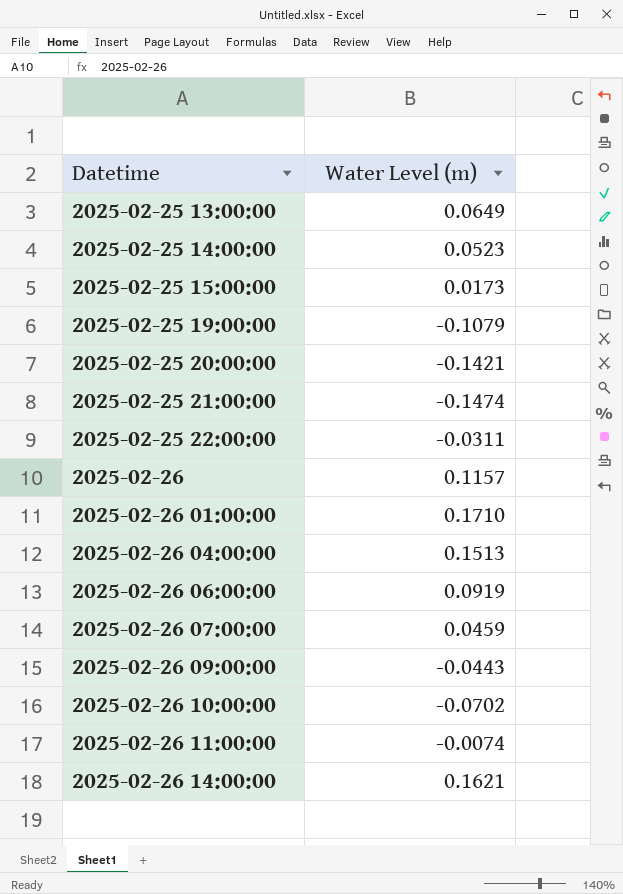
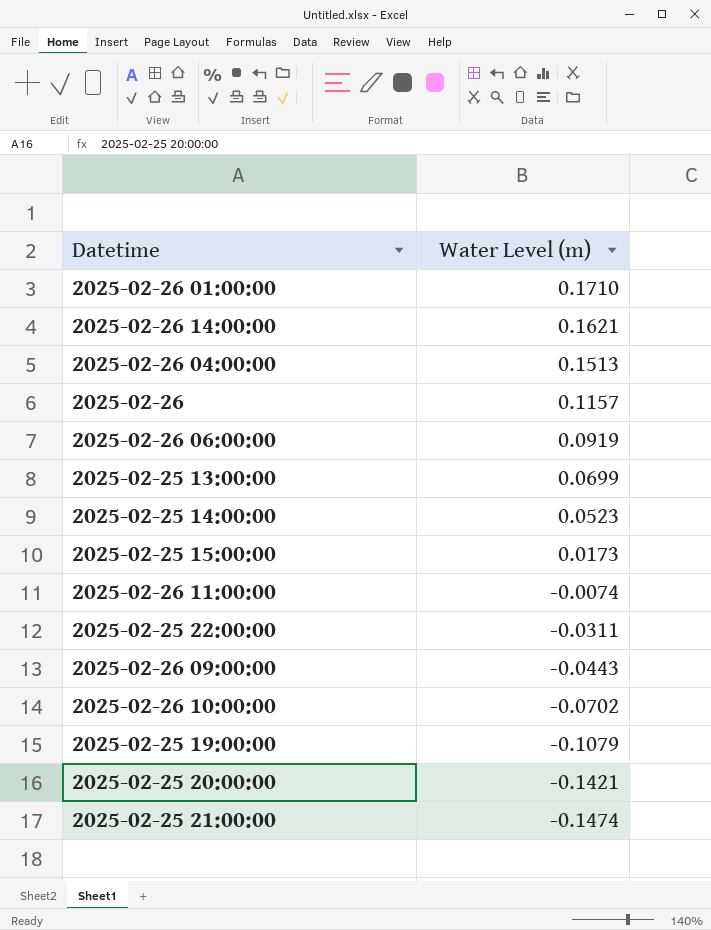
row order: Datetime ascending -> Water Level (m) descending
row 2025-02-26 07:00:00: 0.0459 -> none
2025-02-25 13:00:00 | Water Level (m): 0.0649 -> 0.0699

